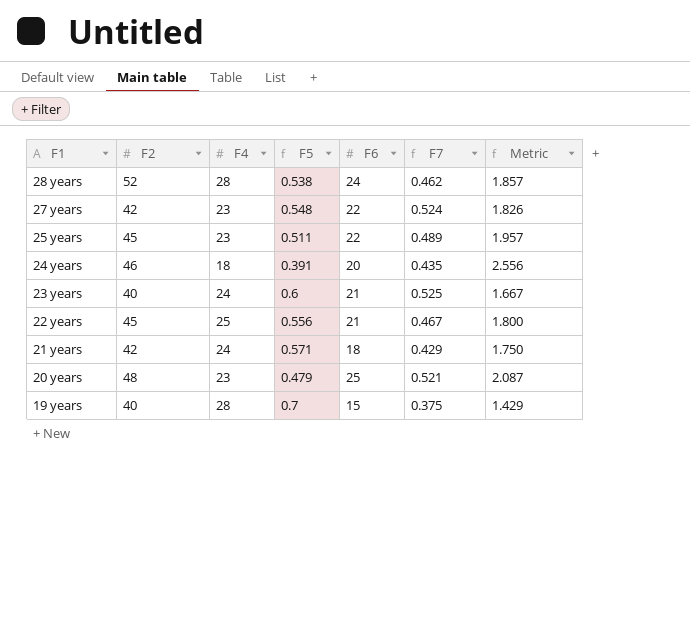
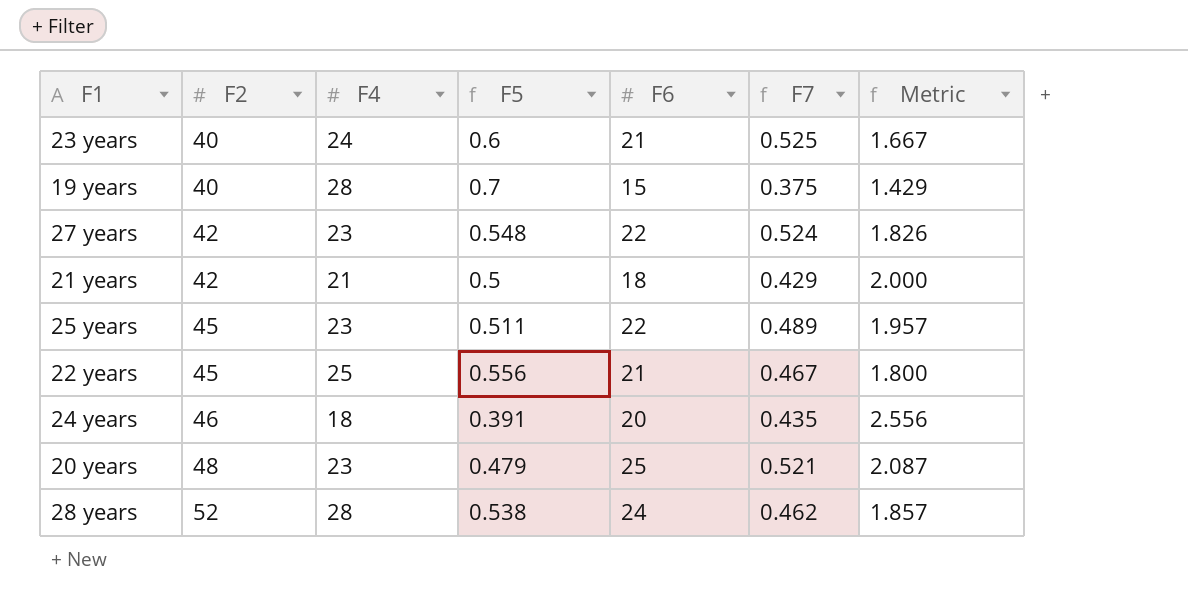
row order: F1 descending -> F2 ascending
21 years | F4: 24 -> 21
21 years | F5: 0.571 -> 0.5
21 years | Metric: 1.750 -> 2.000

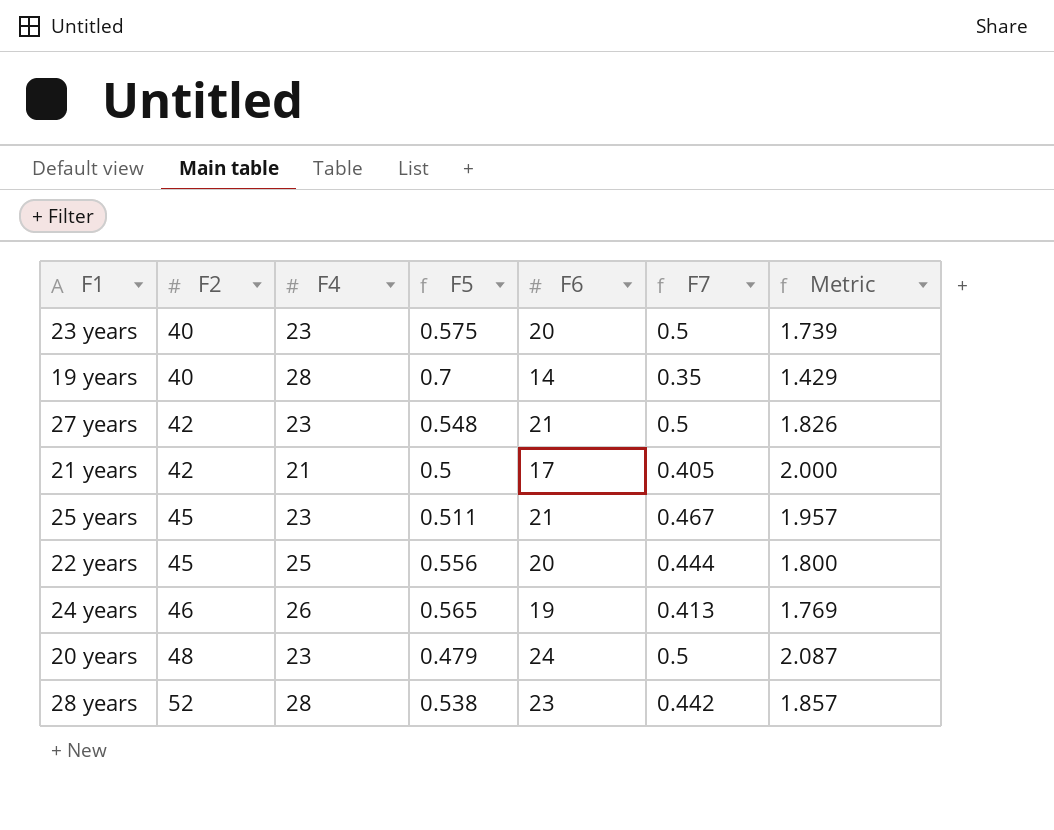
23 years | F4: 24 -> 23
23 years | F5: 0.6 -> 0.575
23 years | F6: 21 -> 20
23 years | F7: 0.525 -> 0.5
23 years | Metric: 1.667 -> 1.739
19 years | F6: 15 -> 14
19 years | F7: 0.375 -> 0.35
27 years | F6: 22 -> 21
27 years | F7: 0.524 -> 0.5
21 years | F6: 18 -> 17
21 years | F7: 0.429 -> 0.405
25 years | F6: 22 -> 21
25 years | F7: 0.489 -> 0.467
22 years | F6: 21 -> 20
22 years | F7: 0.467 -> 0.444
24 years | F4: 18 -> 26
24 years | F5: 0.391 -> 0.565
24 years | F6: 20 -> 19
24 years | F7: 0.435 -> 0.413
24 years | Metric: 2.556 -> 1.769
20 years | F6: 25 -> 24
20 years | F7: 0.521 -> 0.5
28 years | F6: 24 -> 23
28 years | F7: 0.462 -> 0.442

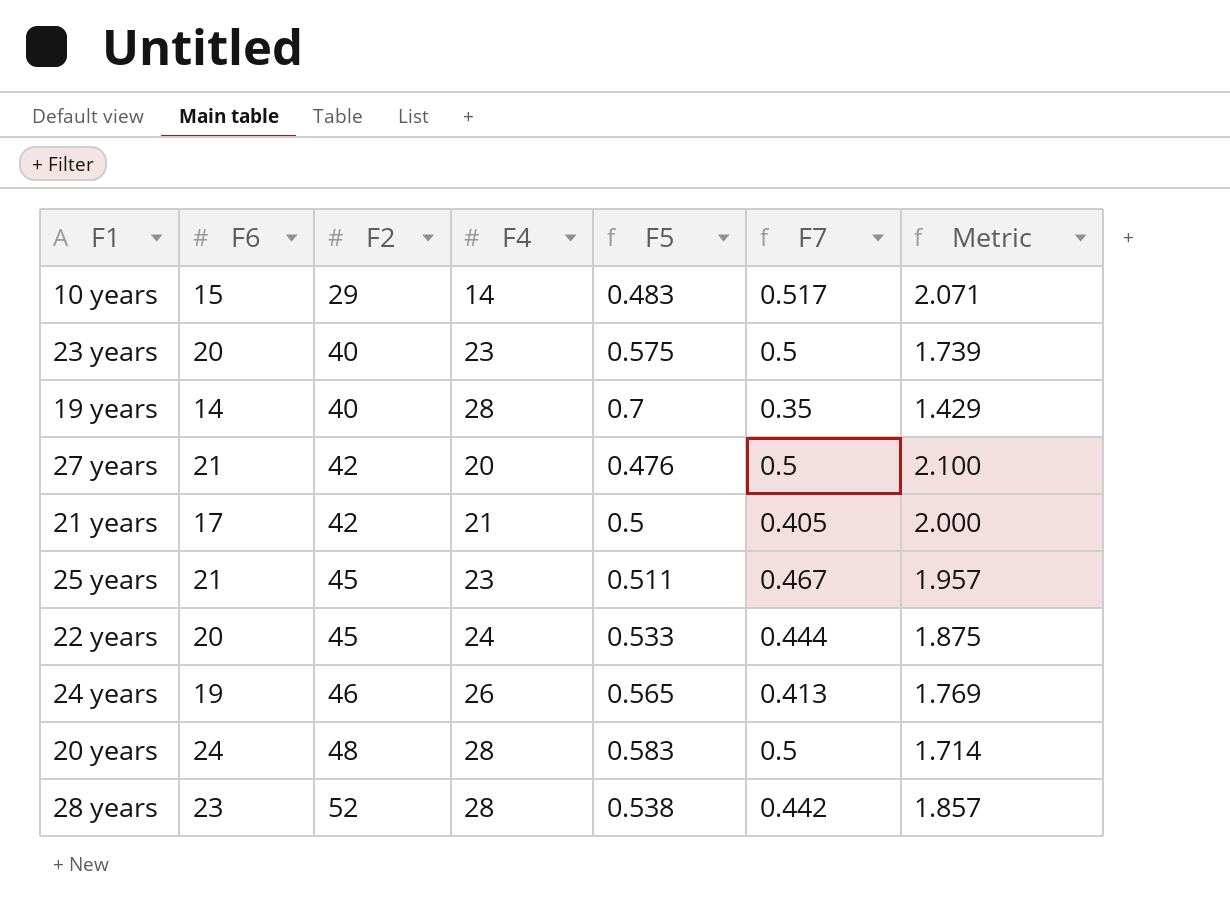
column F6 | position: 5 -> 2
row 10 years: none -> 15 | 29 | 14 | 0.483 | 0.517 | 2.071
27 years | F4: 23 -> 20
27 years | F5: 0.548 -> 0.476
27 years | Metric: 1.826 -> 2.100
22 years | F4: 25 -> 24
22 years | F5: 0.556 -> 0.533
22 years | Metric: 1.800 -> 1.875
20 years | F4: 23 -> 28
20 years | F5: 0.479 -> 0.583
20 years | Metric: 2.087 -> 1.714

